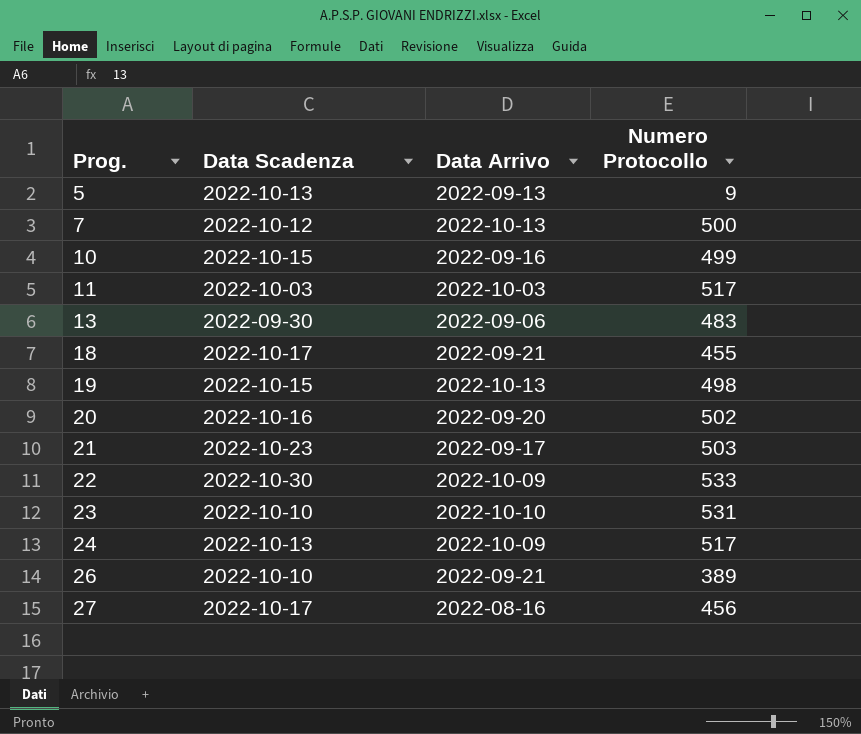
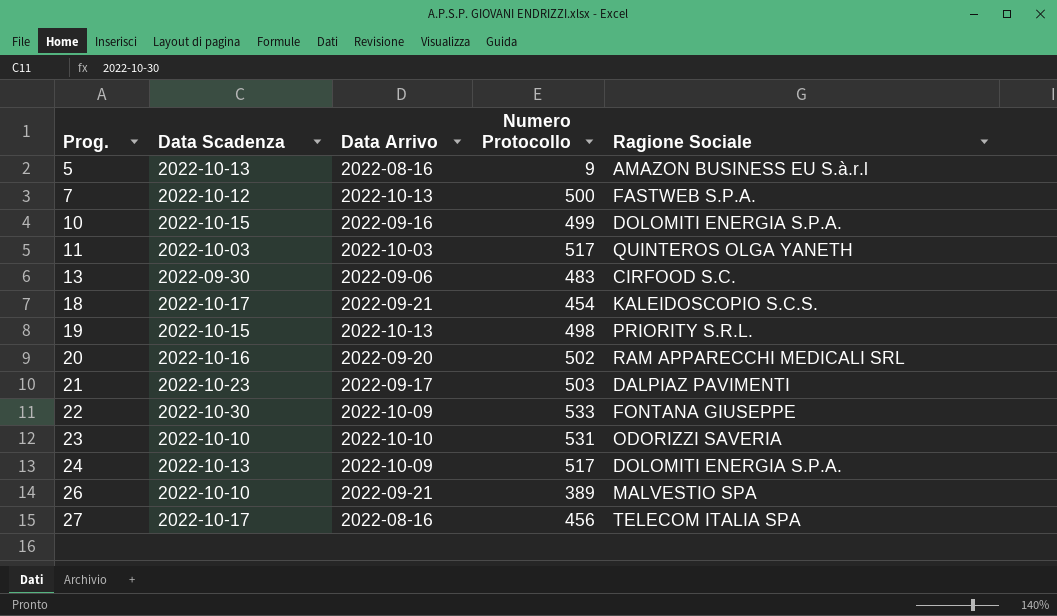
column Ragione Sociale | position: none -> 5
5 | Data Arrivo: 2022-09-13 -> 2022-08-16
18 | Numero Protocollo: 455 -> 454

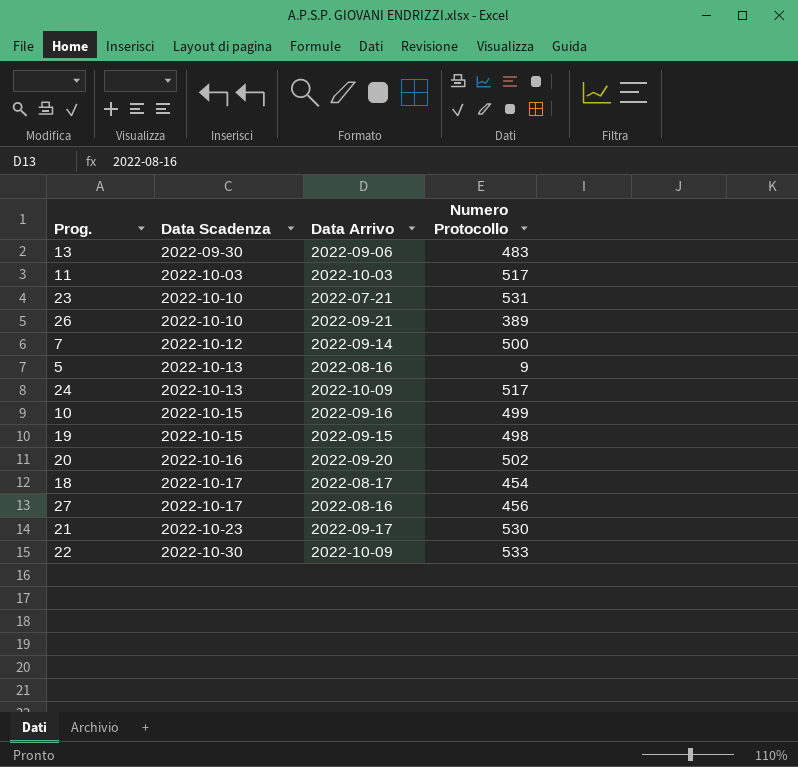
row order: Prog. ascending -> Data Scadenza ascending
column Ragione Sociale | position: 5 -> none
23 | Data Arrivo: 2022-10-10 -> 2022-07-21
7 | Data Arrivo: 2022-10-13 -> 2022-09-14
19 | Data Arrivo: 2022-10-13 -> 2022-09-15
18 | Data Arrivo: 2022-09-21 -> 2022-08-17
21 | Numero Protocollo: 503 -> 530

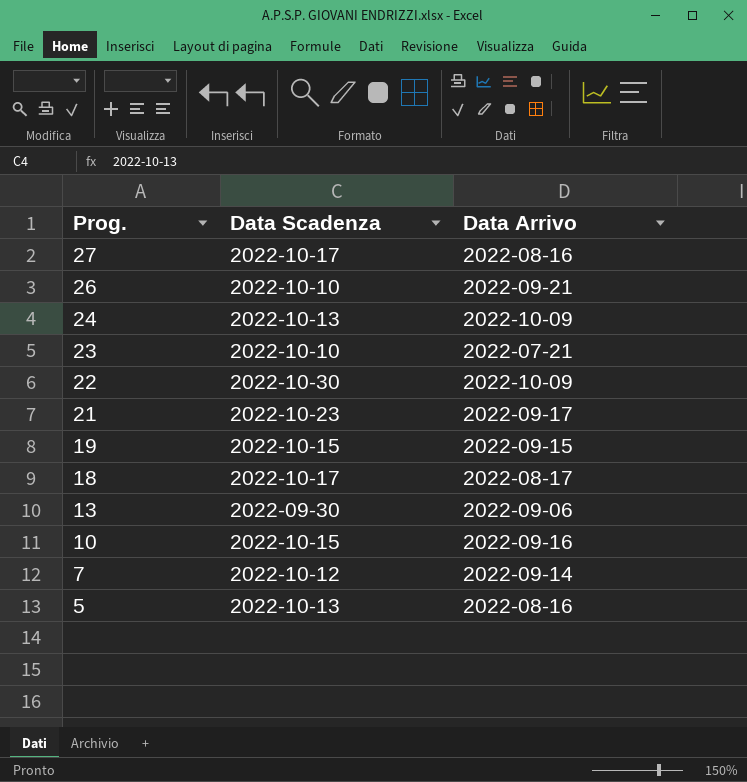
row order: Data Scadenza ascending -> Prog. descending
column Numero Protocollo | position: 4 -> none
row 11: 2022-10-03 | 2022-10-03 | 517 -> none
row 20: 2022-10-16 | 2022-09-20 | 502 -> none

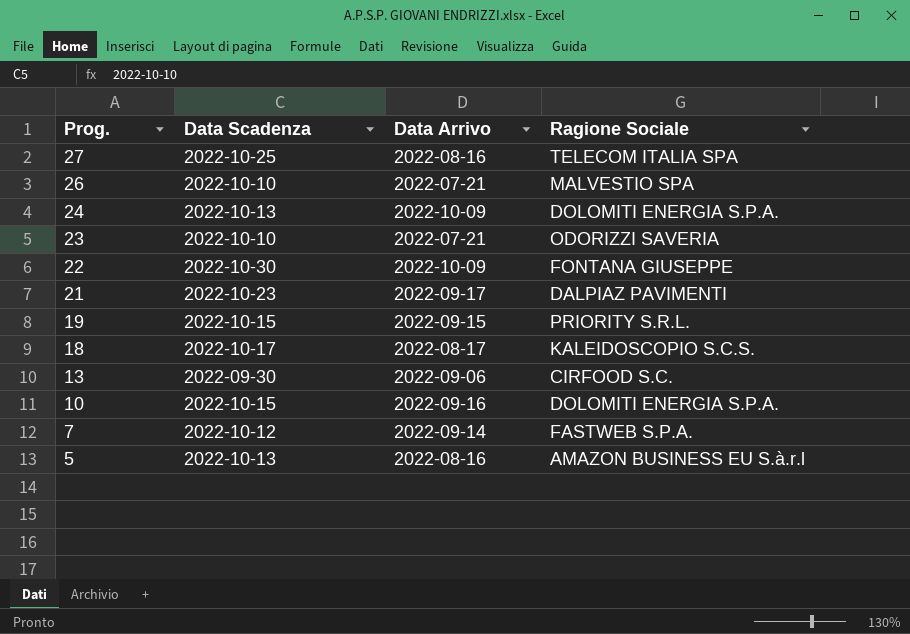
column Ragione Sociale | position: none -> 4
27 | Data Scadenza: 2022-10-17 -> 2022-10-25
26 | Data Arrivo: 2022-09-21 -> 2022-07-21

